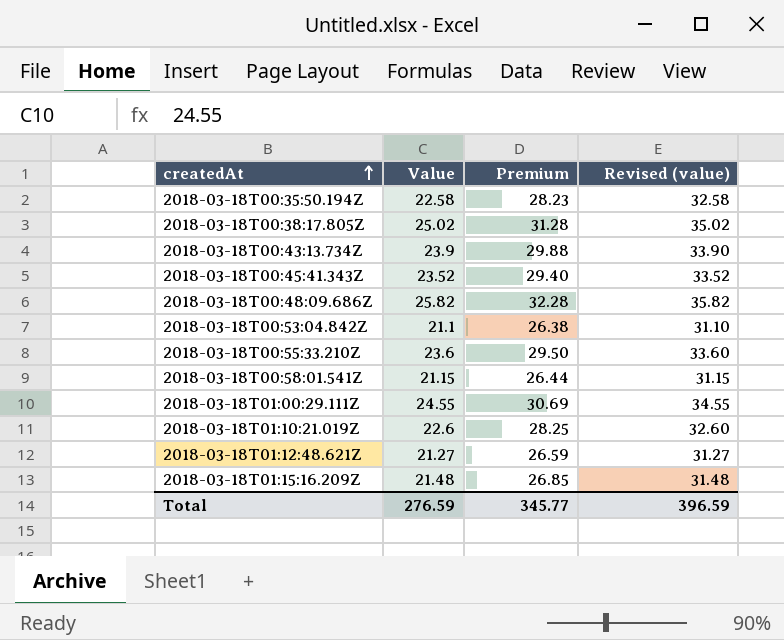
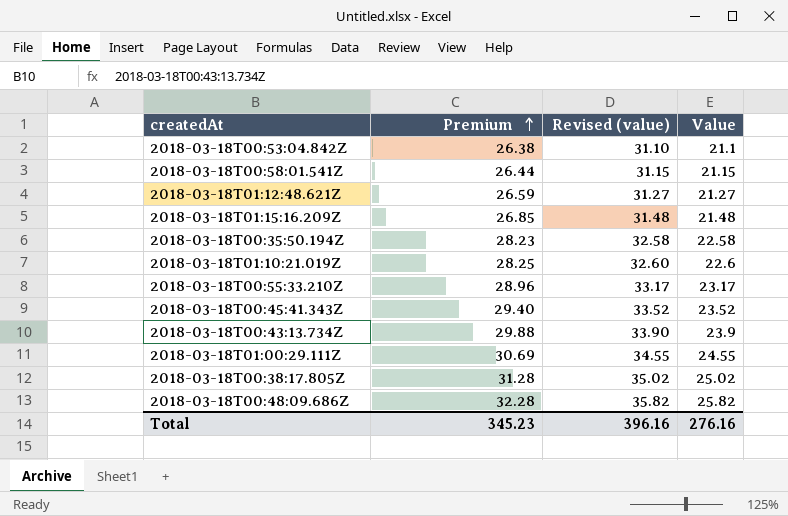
row order: createdAt ascending -> Premium ascending
column Value | position: 2 -> 4
2018-03-18T00:55:33.210Z | Premium: 29.50 -> 28.96
2018-03-18T00:55:33.210Z | Revised (value): 33.60 -> 33.17
2018-03-18T00:55:33.210Z | Value: 23.6 -> 23.17
Total | Premium: 345.77 -> 345.23
Total | Revised (value): 396.59 -> 396.16
Total | Value: 276.59 -> 276.16

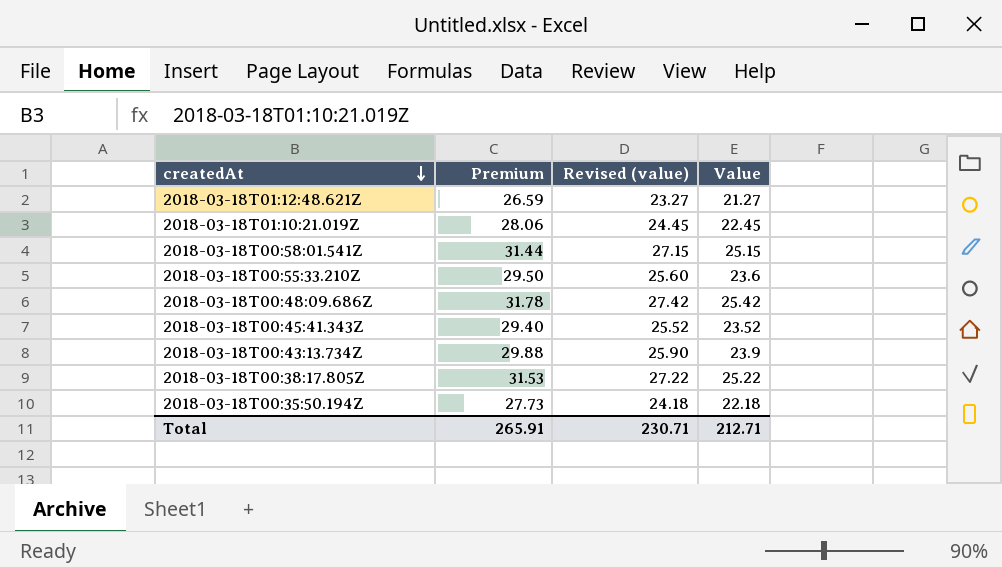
row order: Premium ascending -> createdAt descending
column Revised (value) | formula: [Value] + 10 -> [Value] + 2
row 2018-03-18T00:53:04.842Z: 26.38 | 31.10 | 21.1 -> none
row 2018-03-18T01:15:16.209Z: 26.85 | 31.48 | 21.48 -> none
row 2018-03-18T01:00:29.111Z: 30.69 | 34.55 | 24.55 -> none
2018-03-18T01:10:21.019Z | Premium: 28.25 -> 28.06
2018-03-18T01:10:21.019Z | Value: 22.6 -> 22.45
2018-03-18T00:58:01.541Z | Premium: 26.44 -> 31.44
2018-03-18T00:58:01.541Z | Value: 21.15 -> 25.15
2018-03-18T00:55:33.210Z | Premium: 28.96 -> 29.50
2018-03-18T00:55:33.210Z | Value: 23.17 -> 23.6
2018-03-18T00:48:09.686Z | Premium: 32.28 -> 31.78
2018-03-18T00:48:09.686Z | Value: 25.82 -> 25.42
2018-03-18T00:38:17.805Z | Premium: 31.28 -> 31.53
2018-03-18T00:38:17.805Z | Value: 25.02 -> 25.22
2018-03-18T00:35:50.194Z | Premium: 28.23 -> 27.73
2018-03-18T00:35:50.194Z | Value: 22.58 -> 22.18
Total | Premium: 345.23 -> 265.91
Total | Revised (value): 396.16 -> 230.71
Total | Value: 276.16 -> 212.71

